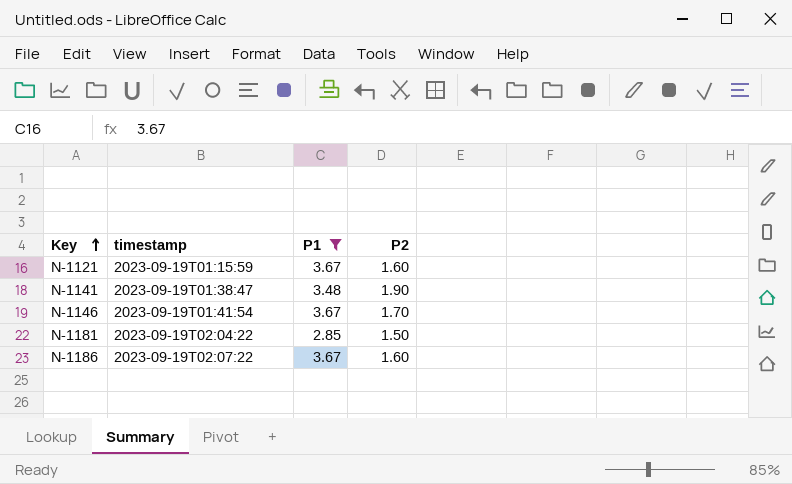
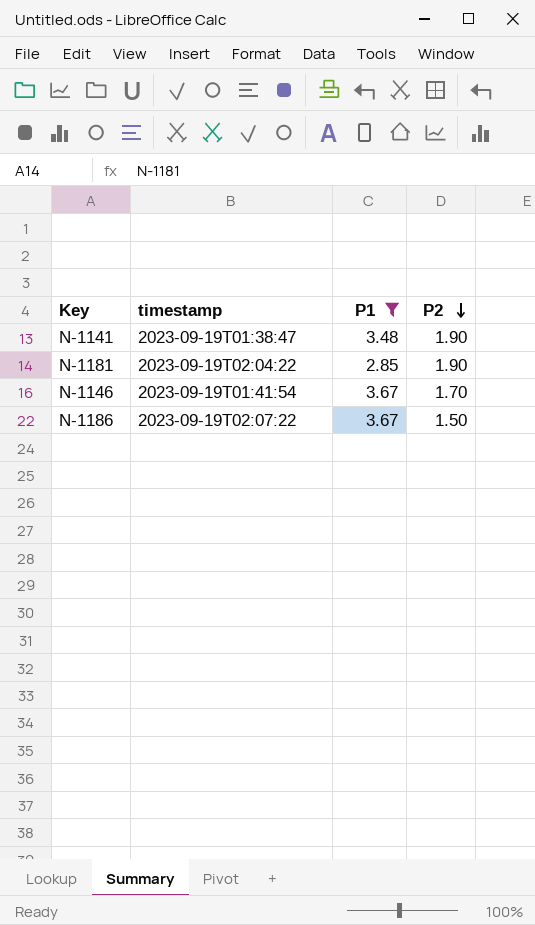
row order: Key ascending -> P2 descending
row N-1121: 2023-09-19T01:15:59 | 3.67 | 1.60 -> none
N-1181 | P2: 1.50 -> 1.90
N-1186 | P2: 1.60 -> 1.50

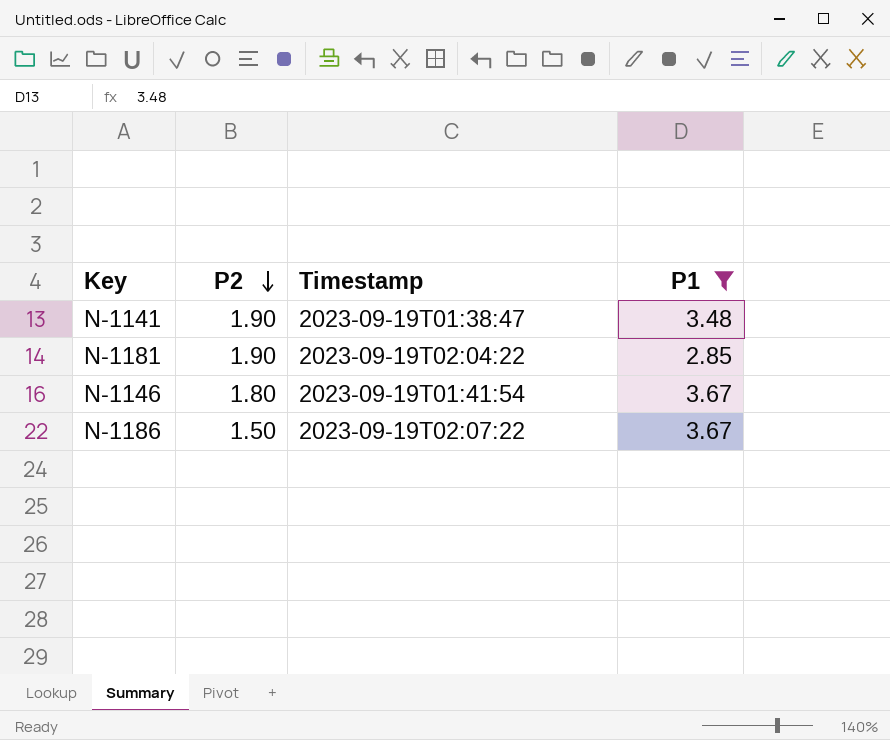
column P2 | position: 4 -> 2
column name: timestamp -> Timestamp
N-1146 | P2: 1.70 -> 1.80

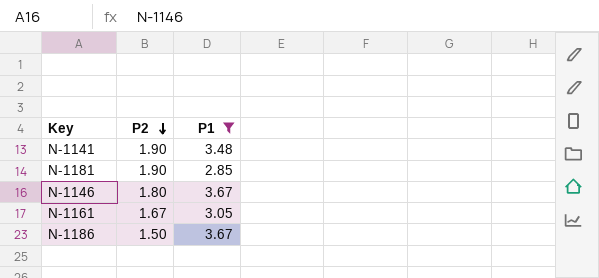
column Timestamp | position: 3 -> none
row N-1161: none -> 1.67 | 3.05

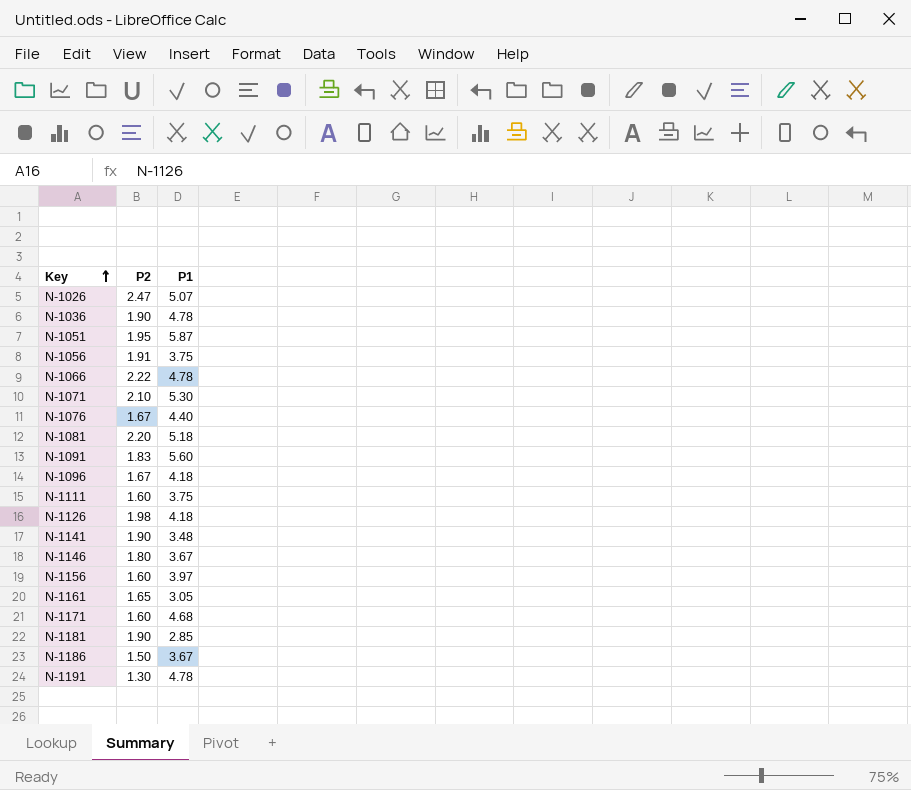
filter: P1 <= 3.67 -> none
row order: P2 descending -> Key ascending
N-1161 | P2: 1.67 -> 1.65

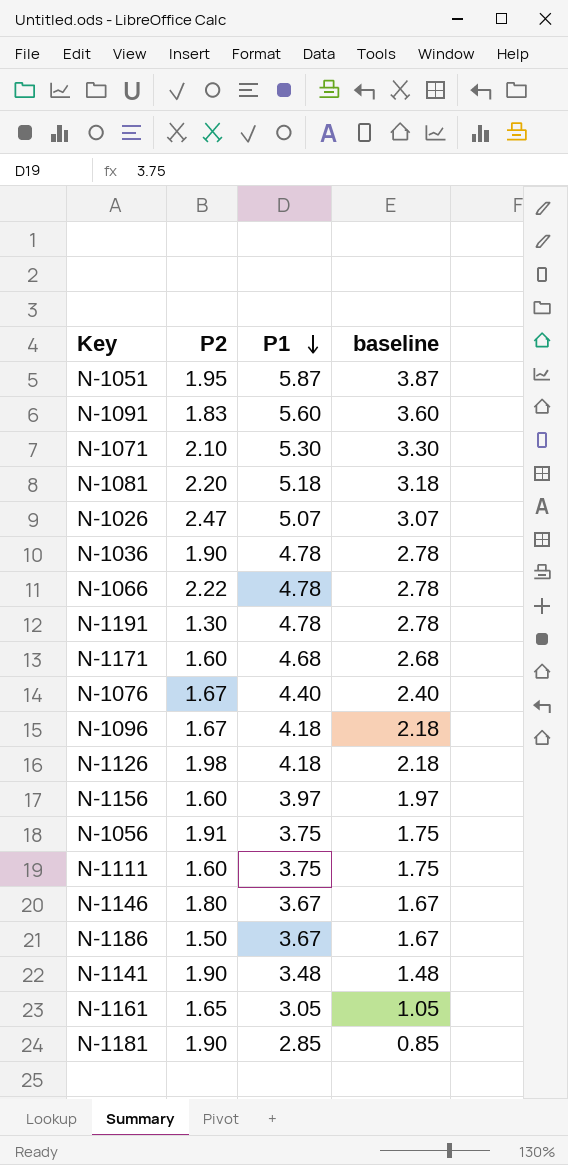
row order: Key ascending -> P1 descending
column baseline | formula: none -> [P1] - 2

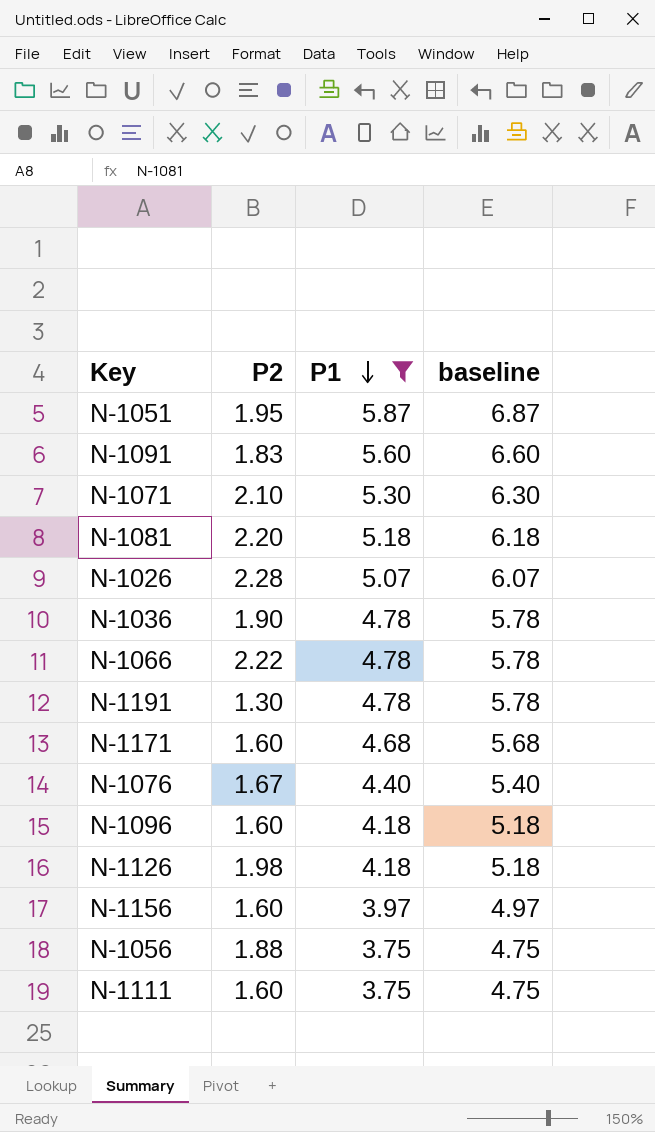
filter: none -> P1 >= 3.75
column baseline | formula: [P1] - 2 -> [P1] + 1
N-1026 | P2: 2.47 -> 2.28
N-1096 | P2: 1.67 -> 1.60
N-1056 | P2: 1.91 -> 1.88

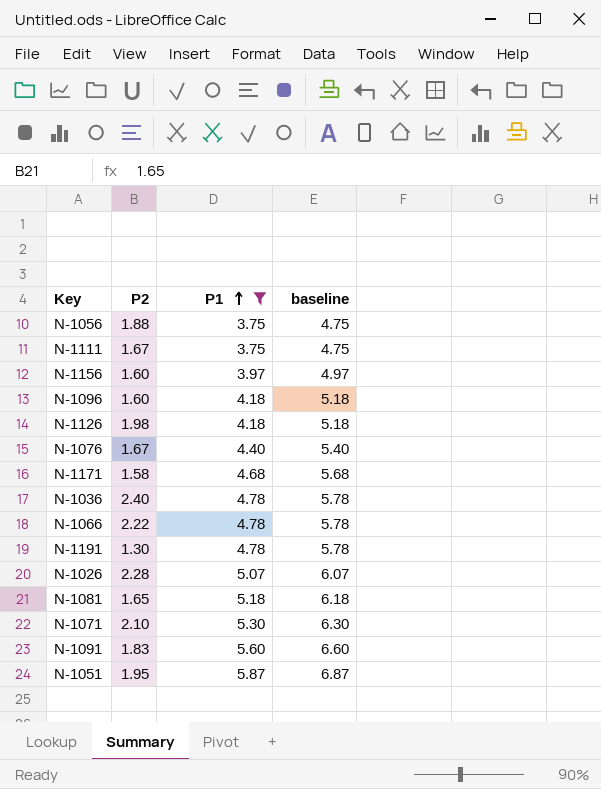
row order: P1 descending -> P1 ascending
N-1111 | P2: 1.60 -> 1.67
N-1171 | P2: 1.60 -> 1.58
N-1036 | P2: 1.90 -> 2.40
N-1081 | P2: 2.20 -> 1.65

